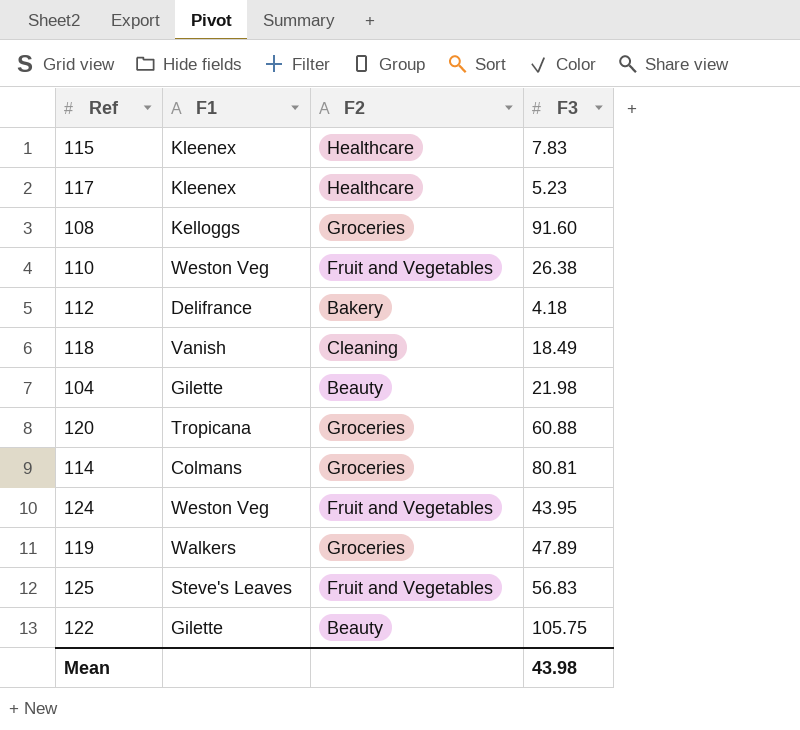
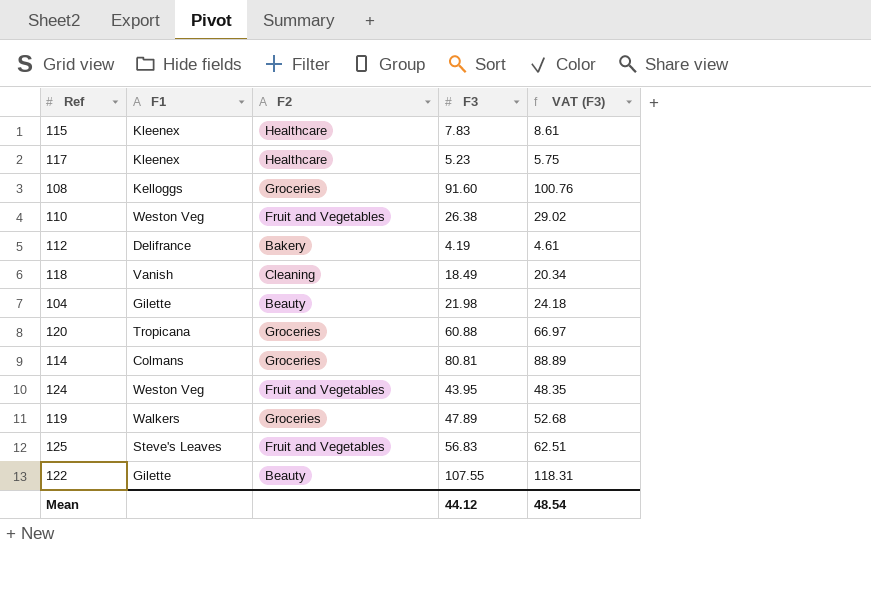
column VAT (F3) | formula: none -> [F3] * 1.1
112 | F3: 4.18 -> 4.19
122 | F3: 105.75 -> 107.55
Mean | F3: 43.98 -> 44.12

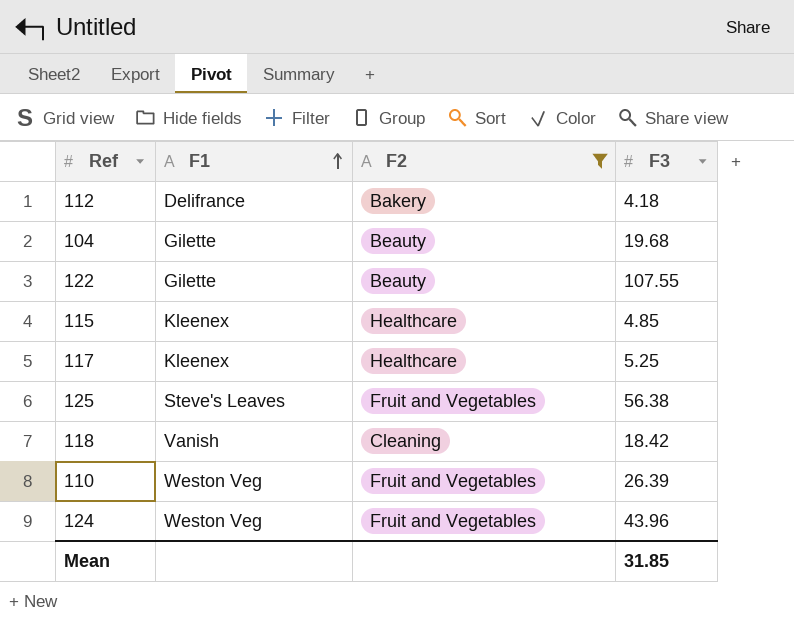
filter: none -> F2 != Groceries
row order: none -> F1 ascending
column VAT (F3) | formula: [F3] * 1.1 -> none
112 | F3: 4.19 -> 4.18
104 | F3: 21.98 -> 19.68
115 | F3: 7.83 -> 4.85
117 | F3: 5.23 -> 5.25
125 | F3: 56.83 -> 56.38
118 | F3: 18.49 -> 18.42
110 | F3: 26.38 -> 26.39
124 | F3: 43.95 -> 43.96
Mean | F3: 44.12 -> 31.85

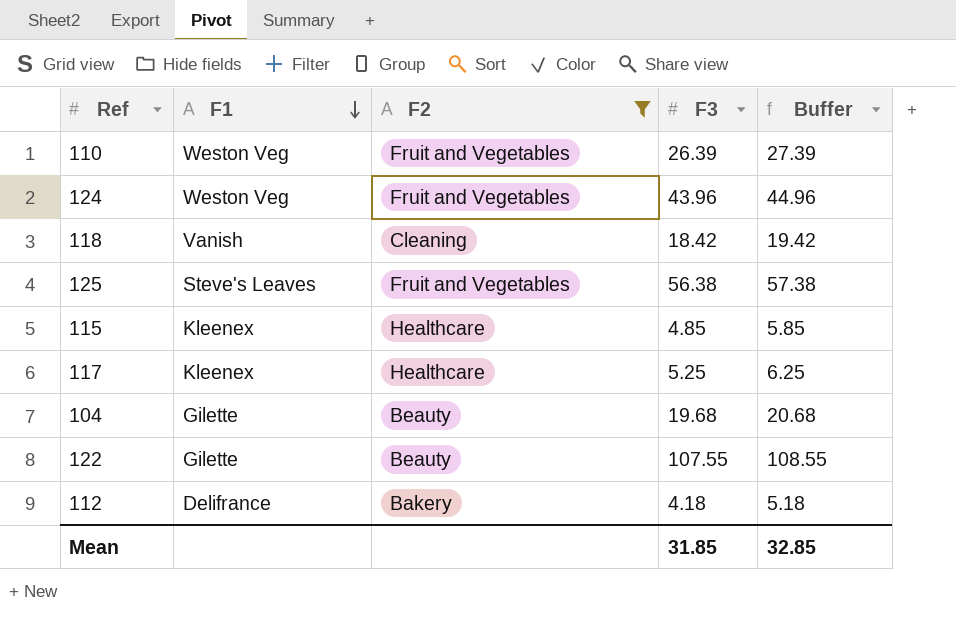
row order: F1 ascending -> F1 descending
column Buffer | formula: none -> [F3] + 1

